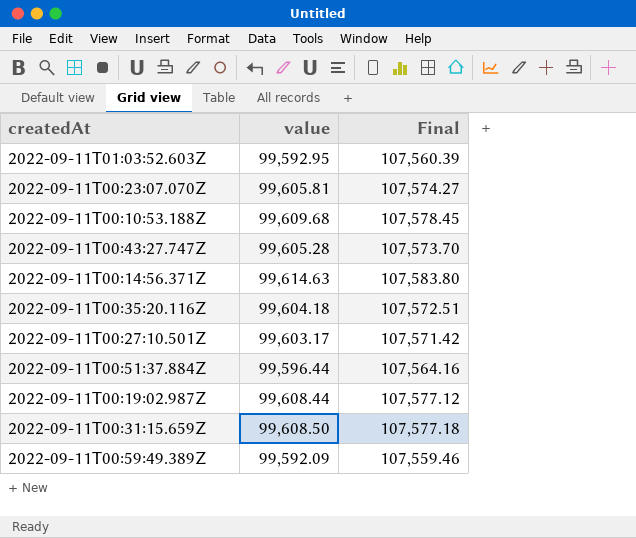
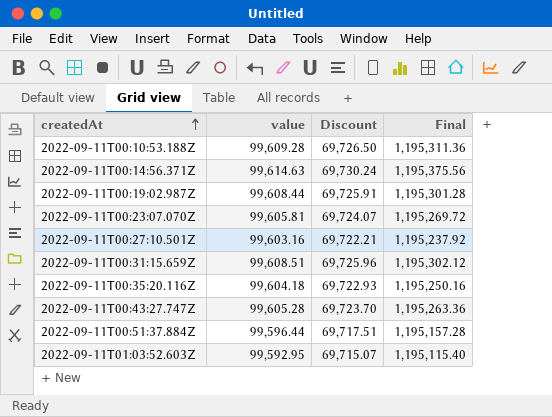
row order: none -> createdAt ascending
column Discount | formula: none -> [value] * 0.7
column Final | formula: [value] * 1.08 -> [value] * 12
row 2022-09-11T00:59:49.389Z: 99,592.09 | 107,559.46 -> none
2022-09-11T00:10:53.188Z | value: 99,609.68 -> 99,609.28
2022-09-11T00:27:10.501Z | value: 99,603.17 -> 99,603.16
2022-09-11T00:31:15.659Z | value: 99,608.50 -> 99,608.51

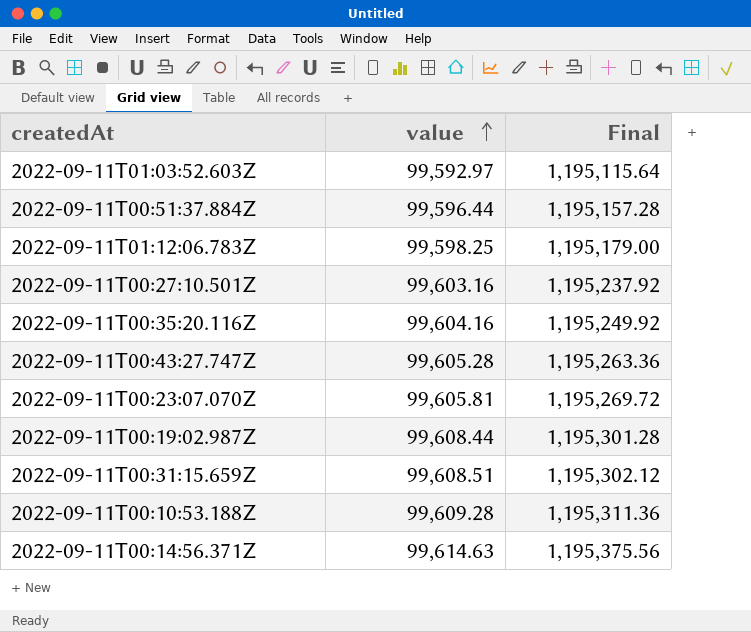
row order: createdAt ascending -> value ascending
column Discount | formula: [value] * 0.7 -> none
2022-09-11T01:03:52.603Z | value: 99,592.95 -> 99,592.97
2022-09-11T01:03:52.603Z | Final: 1,195,115.40 -> 1,195,115.64
row 2022-09-11T01:12:06.783Z: none -> 99,598.25 | 1,195,179.00
2022-09-11T00:35:20.116Z | value: 99,604.18 -> 99,604.16
2022-09-11T00:35:20.116Z | Final: 1,195,250.16 -> 1,195,249.92

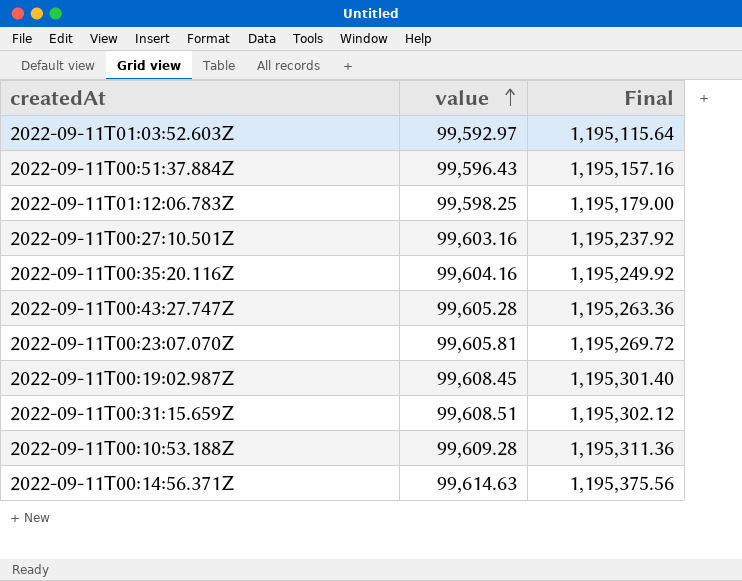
2022-09-11T00:51:37.884Z | value: 99,596.44 -> 99,596.43
2022-09-11T00:51:37.884Z | Final: 1,195,157.28 -> 1,195,157.16
2022-09-11T00:19:02.987Z | value: 99,608.44 -> 99,608.45
2022-09-11T00:19:02.987Z | Final: 1,195,301.28 -> 1,195,301.40

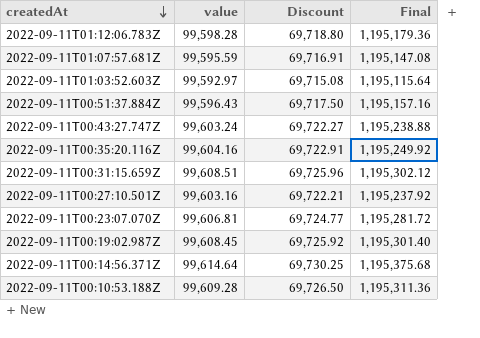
row order: value ascending -> createdAt descending
column Discount | formula: none -> [value] * 0.7
2022-09-11T01:12:06.783Z | value: 99,598.25 -> 99,598.28
2022-09-11T01:12:06.783Z | Final: 1,195,179.00 -> 1,195,179.36
row 2022-09-11T01:07:57.681Z: none -> 99,595.59 | 69,716.91 | 1,195,147.08
2022-09-11T00:43:27.747Z | value: 99,605.28 -> 99,603.24
2022-09-11T00:43:27.747Z | Final: 1,195,263.36 -> 1,195,238.88
2022-09-11T00:23:07.070Z | value: 99,605.81 -> 99,606.81
2022-09-11T00:23:07.070Z | Final: 1,195,269.72 -> 1,195,281.72
2022-09-11T00:14:56.371Z | value: 99,614.63 -> 99,614.64
2022-09-11T00:14:56.371Z | Final: 1,195,375.56 -> 1,195,375.68

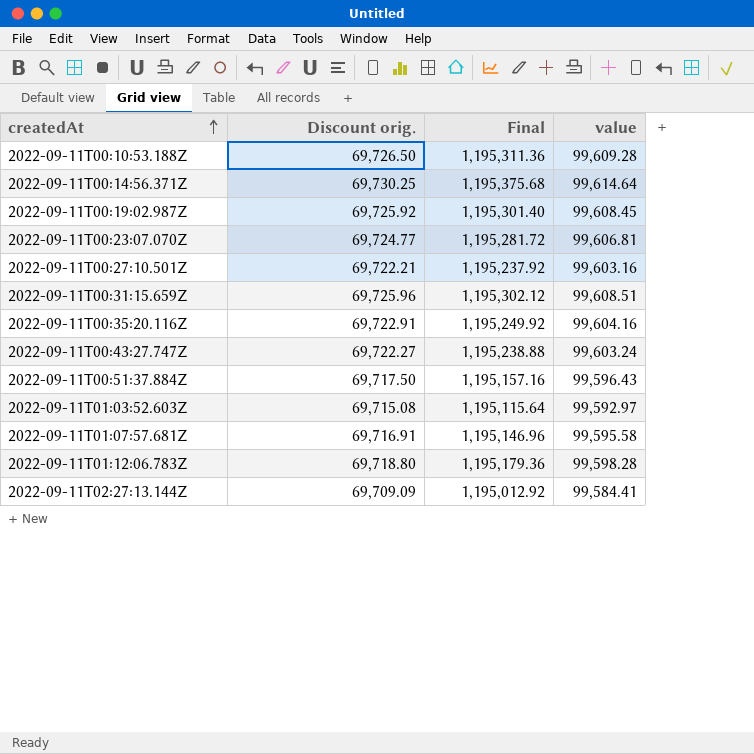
row order: createdAt descending -> createdAt ascending
column name: Discount -> Discount orig.
column value | position: 2 -> 4
2022-09-11T01:07:57.681Z | Final: 1,195,147.08 -> 1,195,146.96
2022-09-11T01:07:57.681Z | value: 99,595.59 -> 99,595.58
row 2022-09-11T02:27:13.144Z: none -> 69,709.09 | 1,195,012.92 | 99,584.41

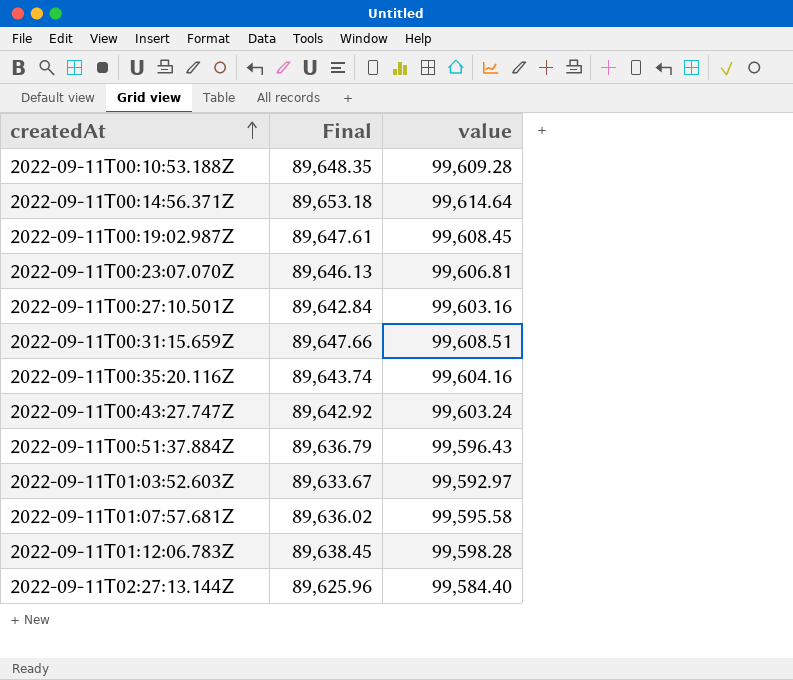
column Discount orig. | formula: [value] * 0.7 -> none
column Final | formula: [value] * 12 -> [value] * 0.9
2022-09-11T02:27:13.144Z | value: 99,584.41 -> 99,584.40

